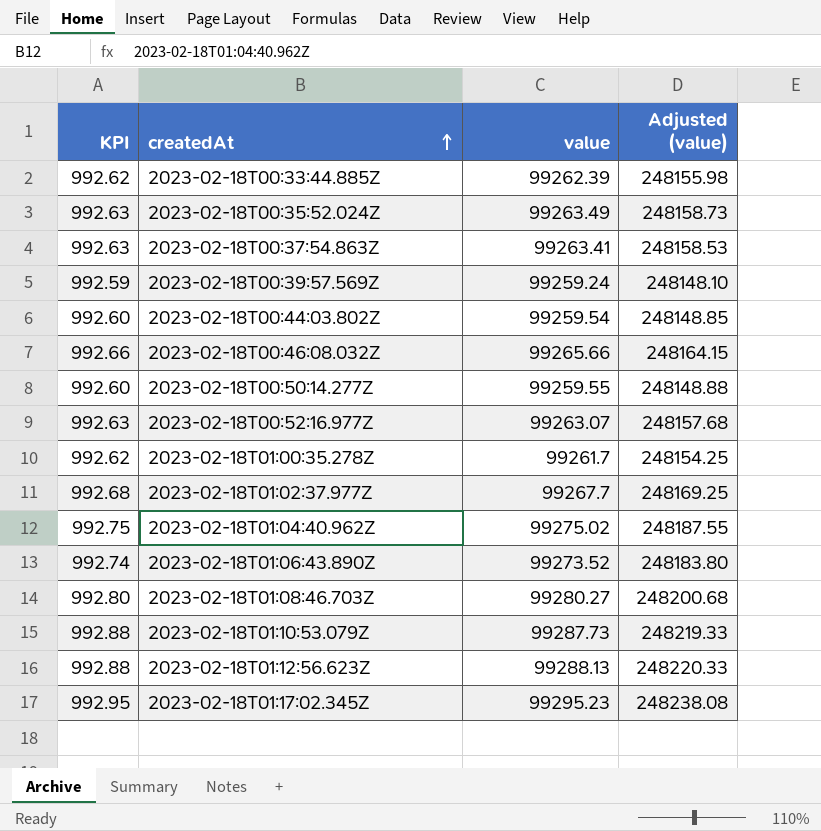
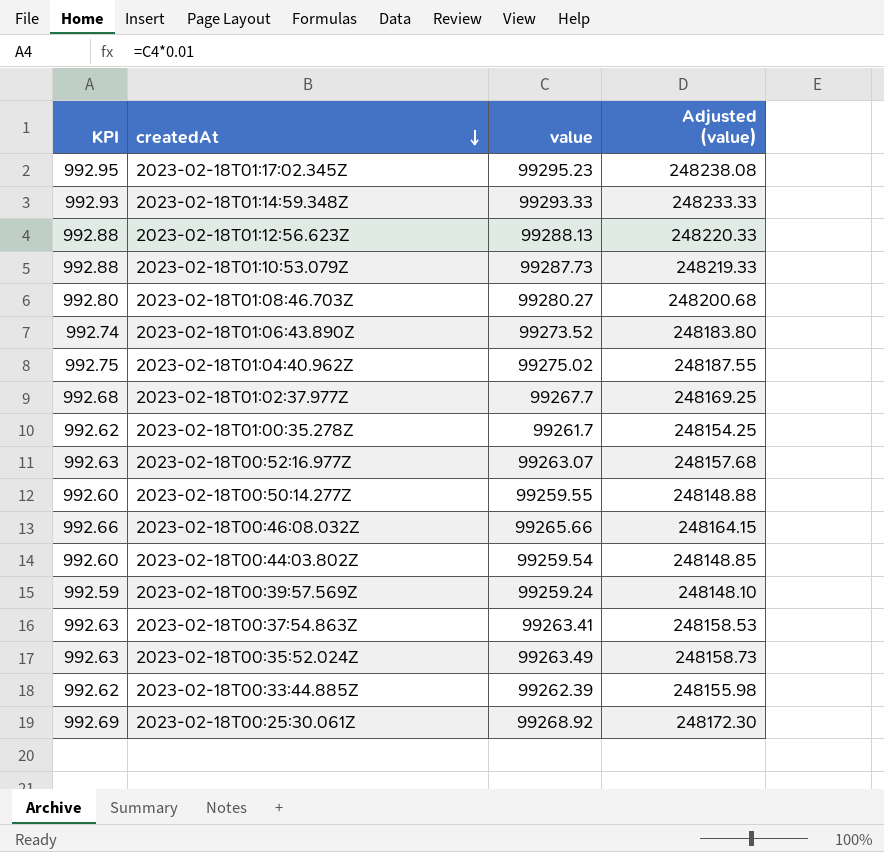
row order: createdAt ascending -> createdAt descending
row 2023-02-18T01:14:59.348Z: none -> 992.93 | 99293.33 | 248233.33
row 2023-02-18T00:25:30.061Z: none -> 992.69 | 99268.92 | 248172.30

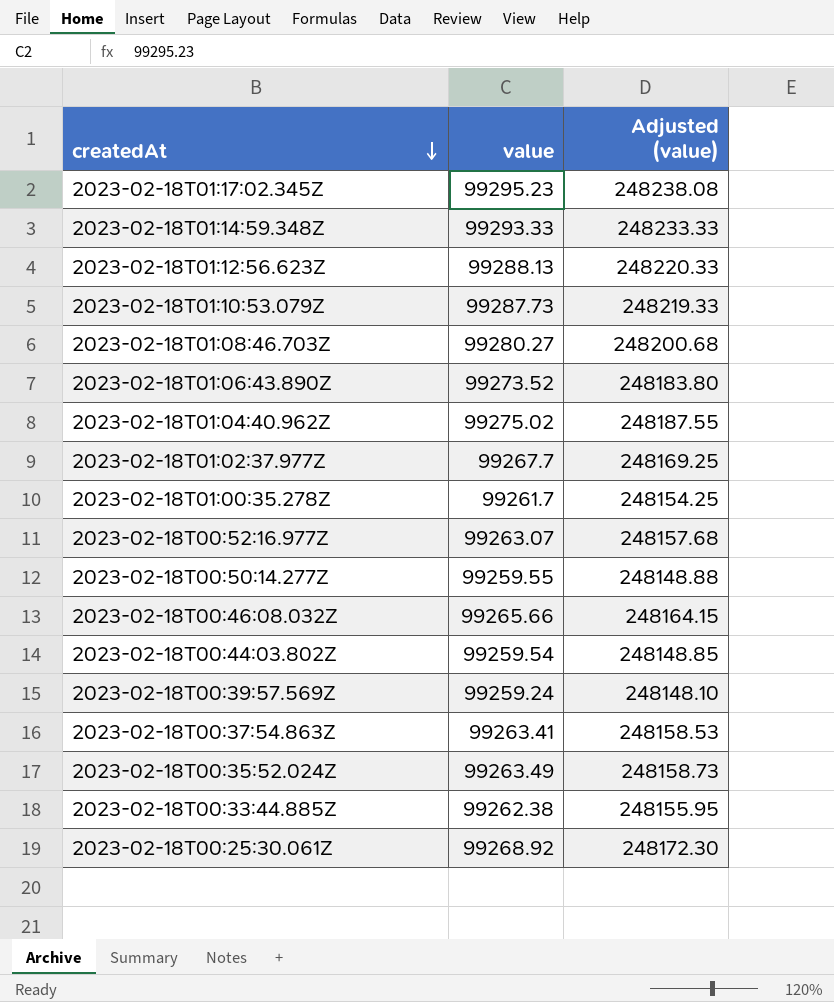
column KPI | formula: [value] * 0.01 -> none
2023-02-18T00:33:44.885Z | value: 99262.39 -> 99262.38
2023-02-18T00:33:44.885Z | Adjusted (value): 248155.98 -> 248155.95

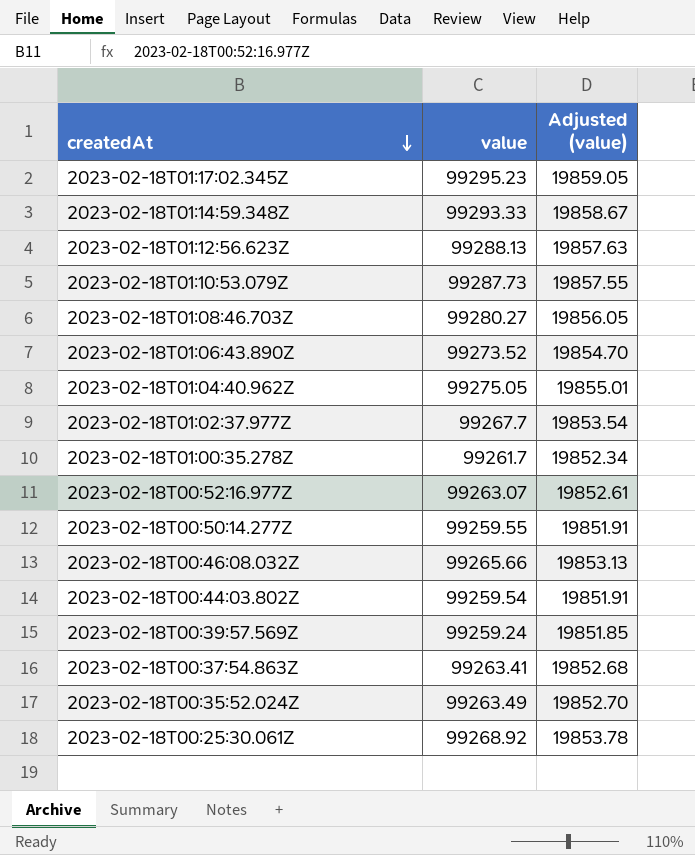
column Adjusted (value) | formula: [value] * 2.5 -> [value] * 0.2
row 2023-02-18T00:33:44.885Z: 99262.38 | 248155.95 -> none
2023-02-18T01:04:40.962Z | value: 99275.02 -> 99275.05

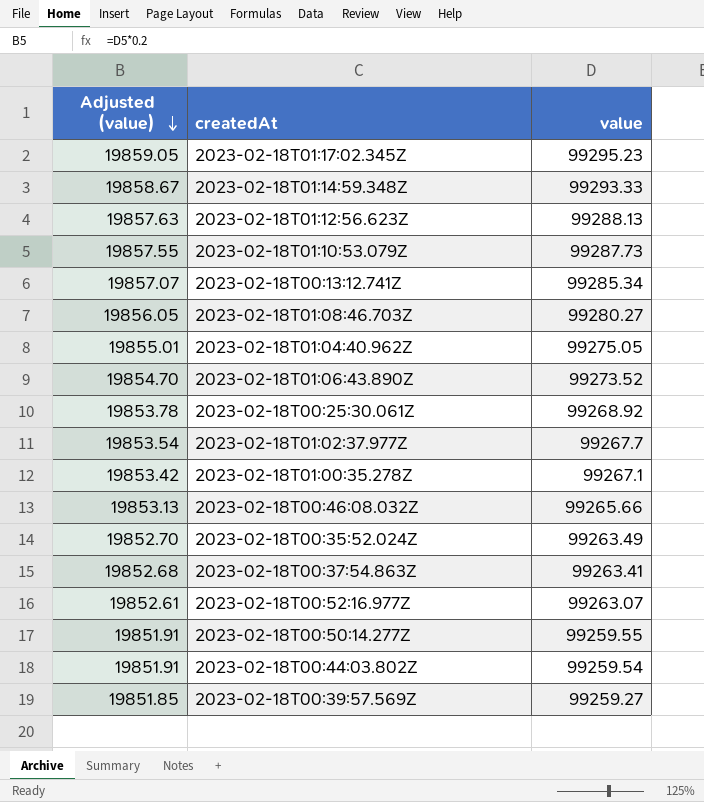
row order: createdAt descending -> Adjusted (value) descending
column Adjusted (value) | position: 3 -> 1
row 2023-02-18T00:13:12.741Z: none -> 19857.07 | 99285.34
2023-02-18T01:00:35.278Z | Adjusted (value): 19852.34 -> 19853.42
2023-02-18T01:00:35.278Z | value: 99261.7 -> 99267.1
2023-02-18T00:39:57.569Z | value: 99259.24 -> 99259.27

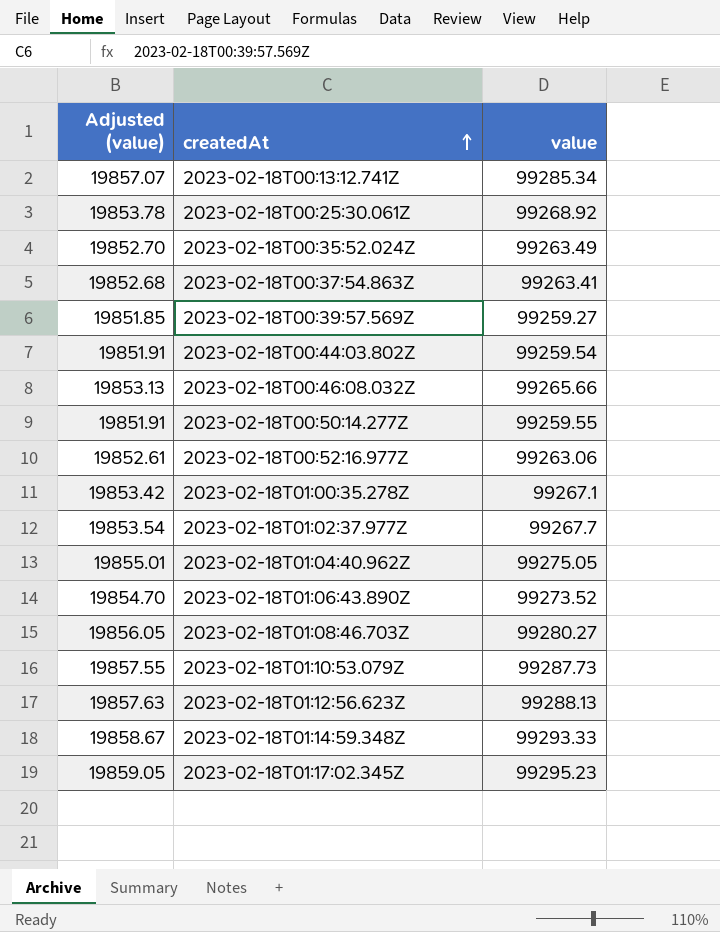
row order: Adjusted (value) descending -> createdAt ascending
2023-02-18T00:52:16.977Z | value: 99263.07 -> 99263.06

